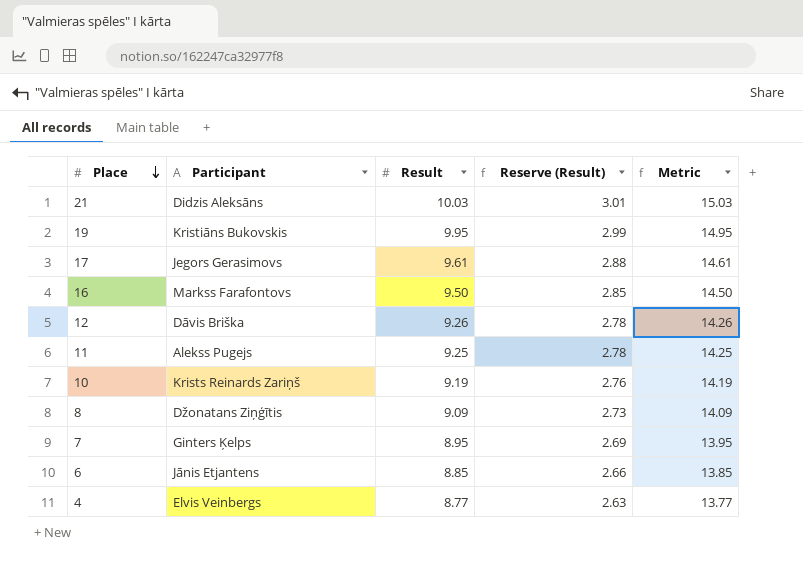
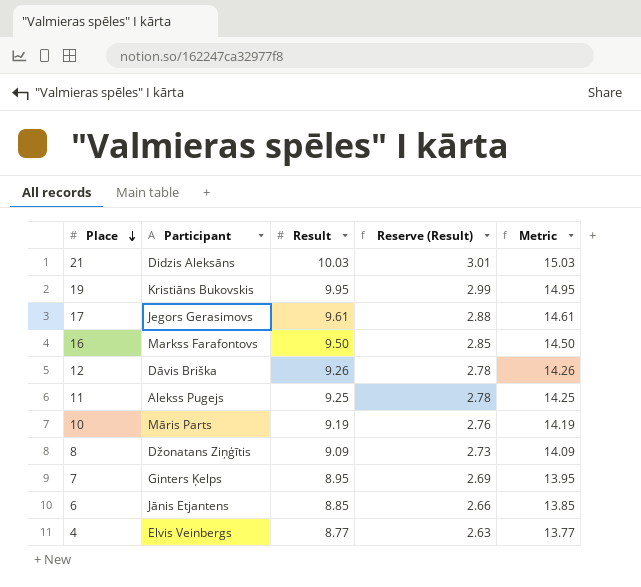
10 | Participant: Krists Reinards Zariņš -> Māris Parts

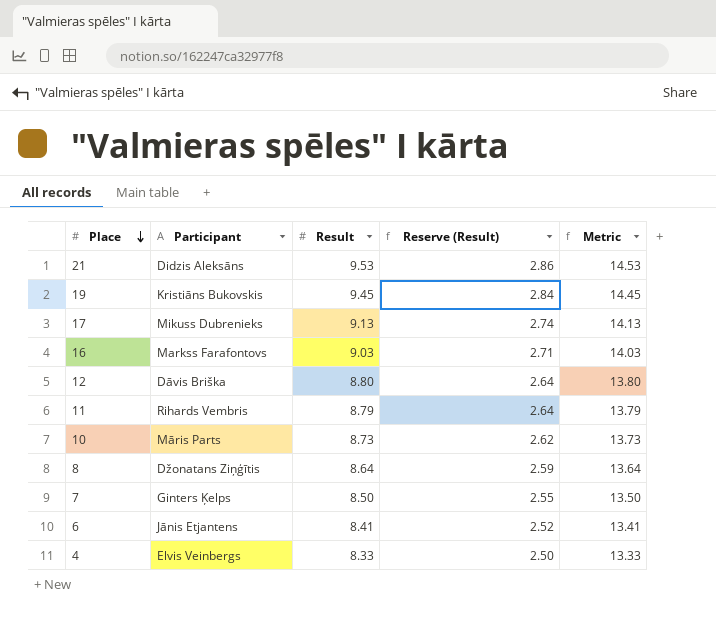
21 | Result: 10.03 -> 9.53
21 | Reserve (Result): 3.01 -> 2.86
21 | Metric: 15.03 -> 14.53
19 | Result: 9.95 -> 9.45
19 | Reserve (Result): 2.99 -> 2.84
19 | Metric: 14.95 -> 14.45
17 | Participant: Jegors Gerasimovs -> Mikuss Dubrenieks
17 | Result: 9.61 -> 9.13
17 | Reserve (Result): 2.88 -> 2.74
17 | Metric: 14.61 -> 14.13
16 | Result: 9.50 -> 9.03
16 | Reserve (Result): 2.85 -> 2.71
16 | Metric: 14.50 -> 14.03
12 | Result: 9.26 -> 8.80
12 | Reserve (Result): 2.78 -> 2.64
12 | Metric: 14.26 -> 13.80
11 | Participant: Alekss Pugejs -> Rihards Vembris
11 | Result: 9.25 -> 8.79
11 | Reserve (Result): 2.78 -> 2.64
11 | Metric: 14.25 -> 13.79
10 | Result: 9.19 -> 8.73
10 | Reserve (Result): 2.76 -> 2.62
10 | Metric: 14.19 -> 13.73
8 | Result: 9.09 -> 8.64
8 | Reserve (Result): 2.73 -> 2.59
8 | Metric: 14.09 -> 13.64
7 | Result: 8.95 -> 8.50
7 | Reserve (Result): 2.69 -> 2.55
7 | Metric: 13.95 -> 13.50
6 | Result: 8.85 -> 8.41
6 | Reserve (Result): 2.66 -> 2.52
6 | Metric: 13.85 -> 13.41
4 | Result: 8.77 -> 8.33
4 | Reserve (Result): 2.63 -> 2.50
4 | Metric: 13.77 -> 13.33

